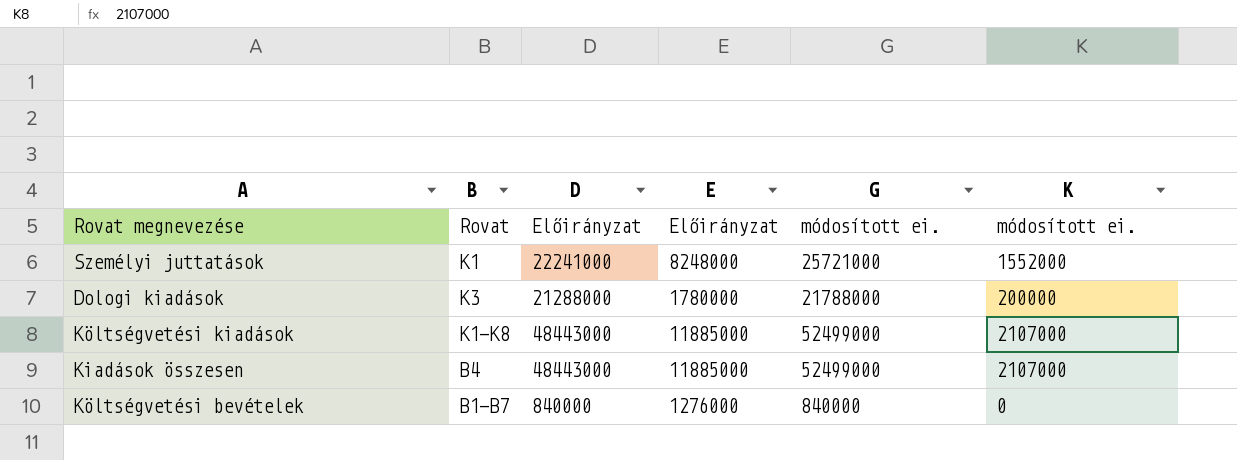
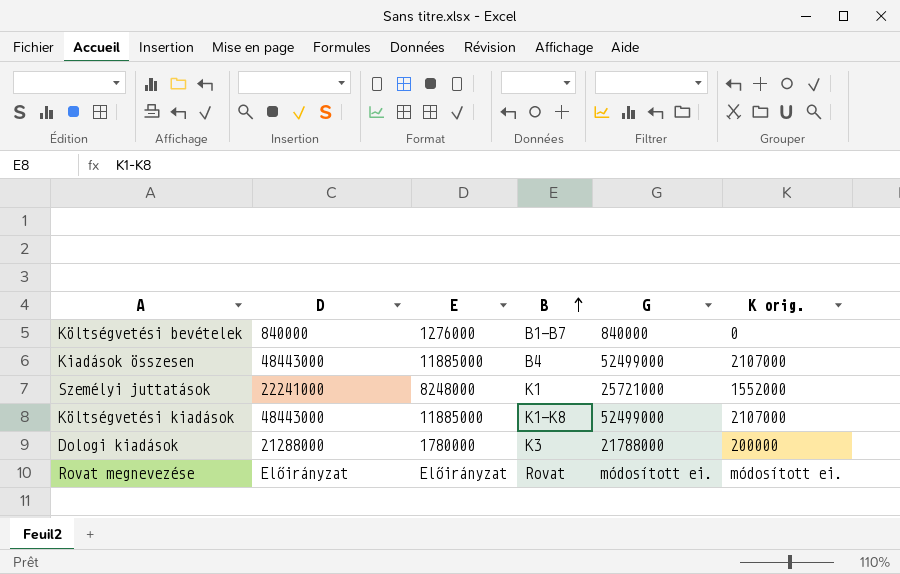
row order: none -> B ascending
column B | position: 2 -> 4
column name: K -> K orig.

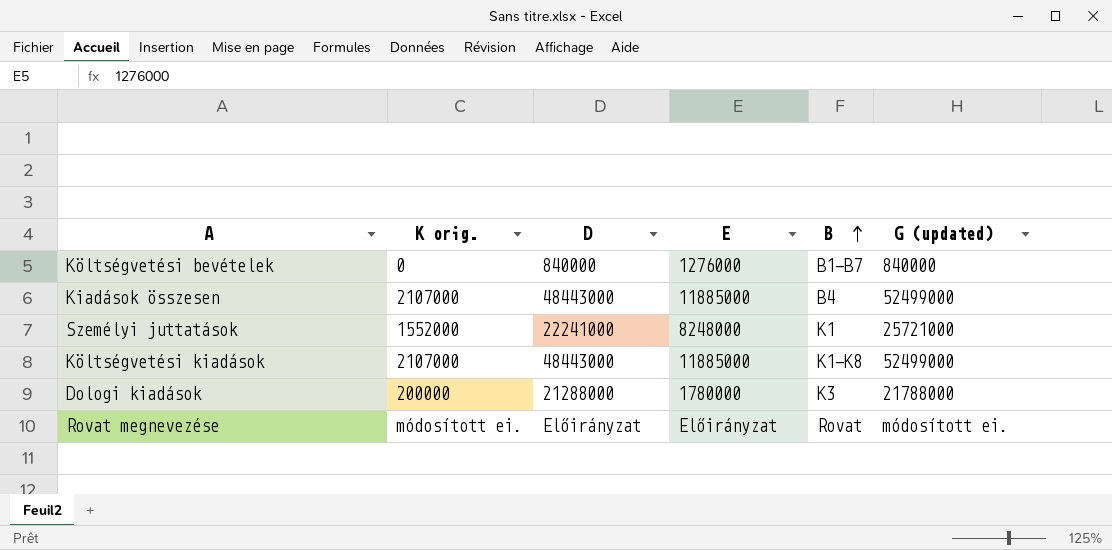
column K orig. | position: 6 -> 2
column name: G -> G (updated)

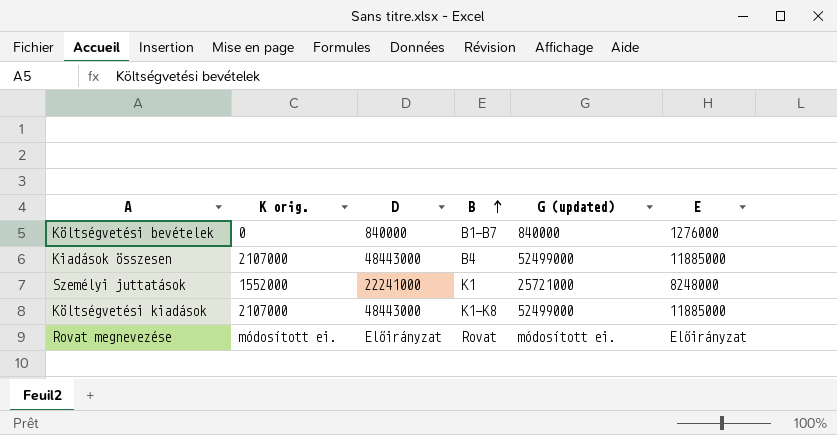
column E | position: 4 -> 6
row Dologi kiadások: 200000 | 21288000 | 1780000 | K3 | 21788000 -> none

